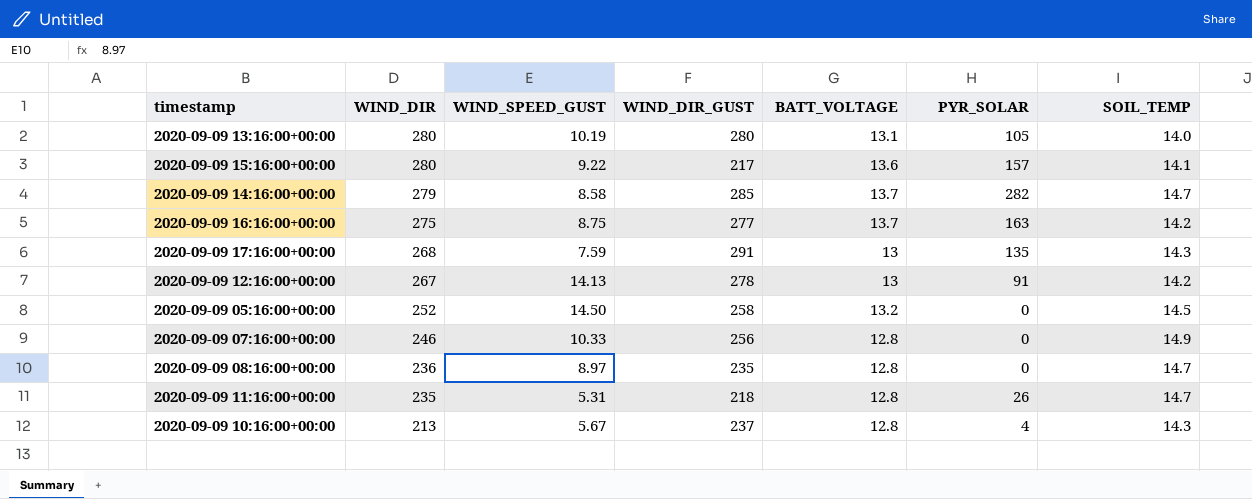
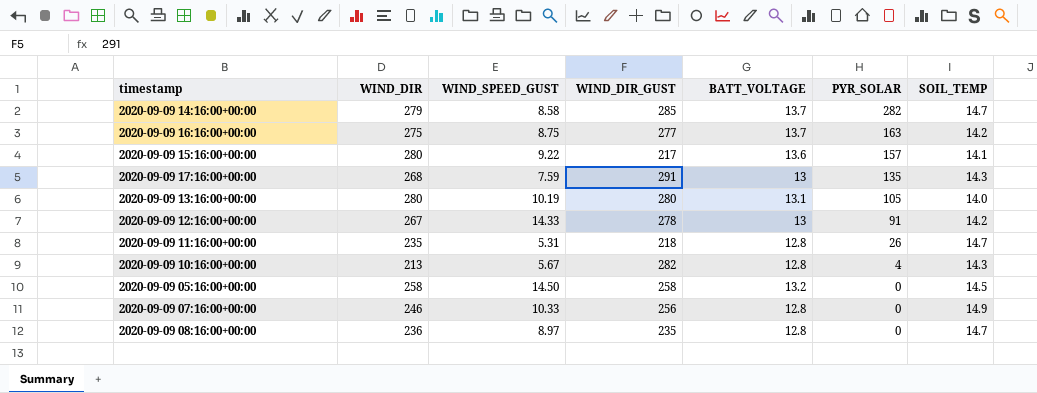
row order: WIND_DIR descending -> PYR_SOLAR descending
2020-09-09 12:16:00+00:00 | WIND_SPEED_GUST: 14.13 -> 14.33
2020-09-09 10:16:00+00:00 | WIND_DIR_GUST: 237 -> 282
2020-09-09 05:16:00+00:00 | WIND_DIR: 252 -> 258

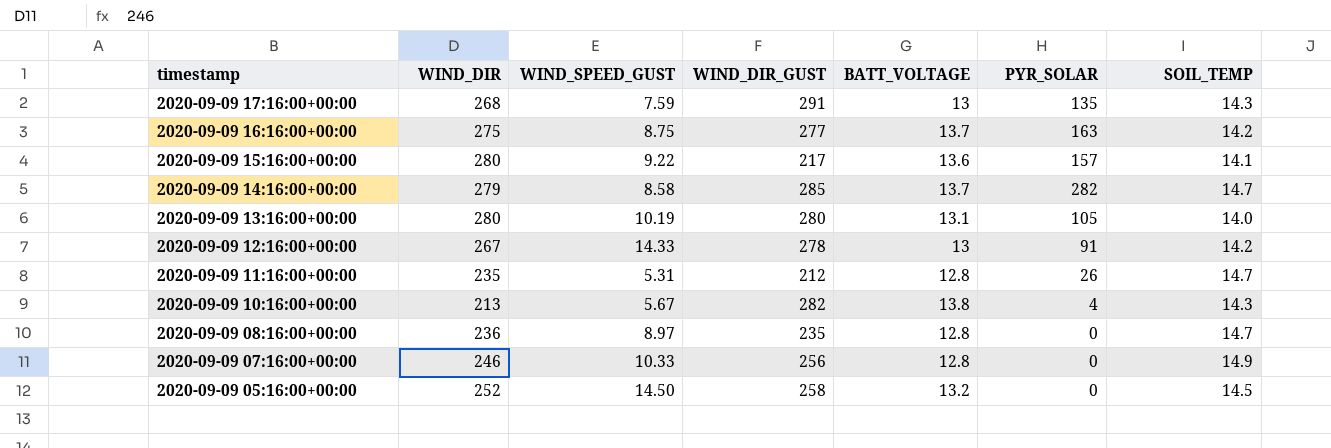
row order: PYR_SOLAR descending -> timestamp descending
2020-09-09 11:16:00+00:00 | WIND_DIR_GUST: 218 -> 212
2020-09-09 10:16:00+00:00 | BATT_VOLTAGE: 12.8 -> 13.8
2020-09-09 05:16:00+00:00 | WIND_DIR: 258 -> 252

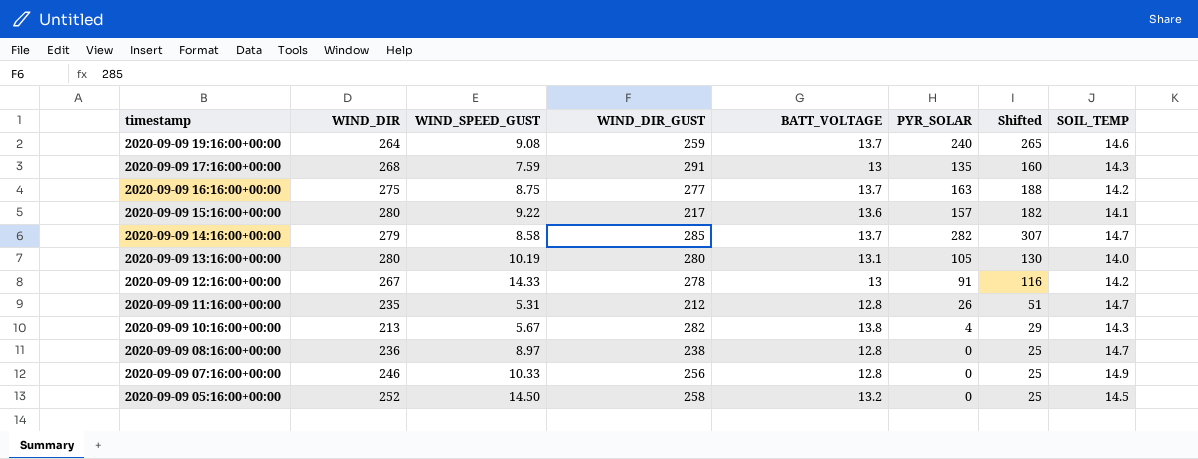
column Shifted | formula: none -> [PYR_SOLAR] + 25
row 2020-09-09 19:16:00+00:00: none -> 264 | 9.08 | 259 | 13.7 | 240 | 265 | 14.6
2020-09-09 08:16:00+00:00 | WIND_DIR_GUST: 235 -> 238

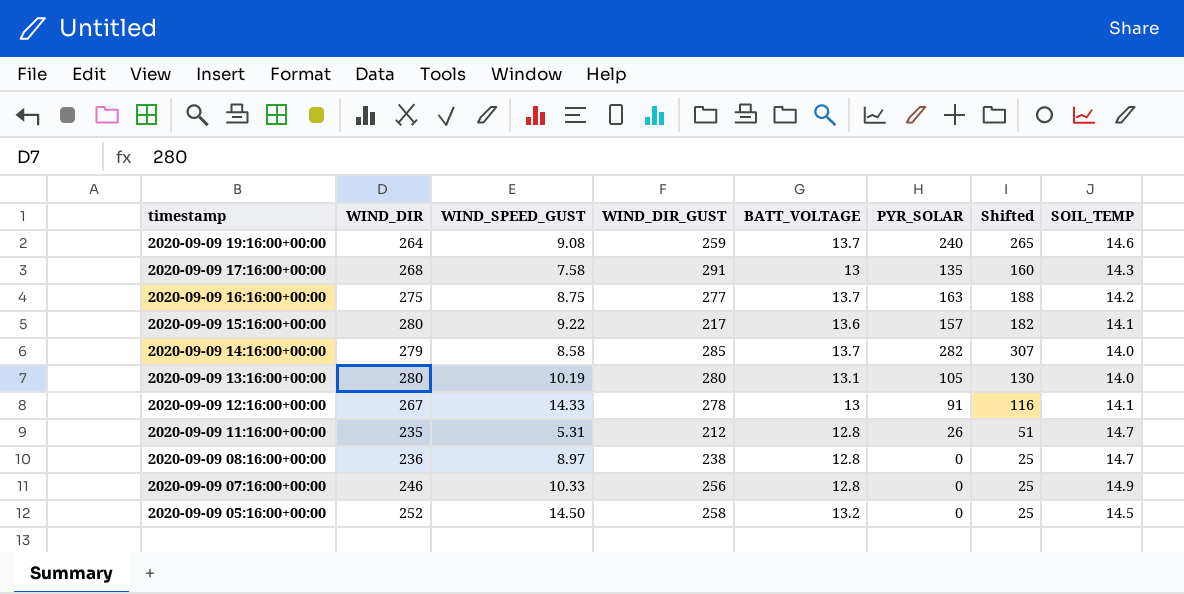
row 2020-09-09 10:16:00+00:00: 213 | 5.67 | 282 | 13.8 | 4 | 29 | 14.3 -> none
2020-09-09 17:16:00+00:00 | WIND_SPEED_GUST: 7.59 -> 7.58
2020-09-09 14:16:00+00:00 | SOIL_TEMP: 14.7 -> 14.0
2020-09-09 12:16:00+00:00 | SOIL_TEMP: 14.2 -> 14.1

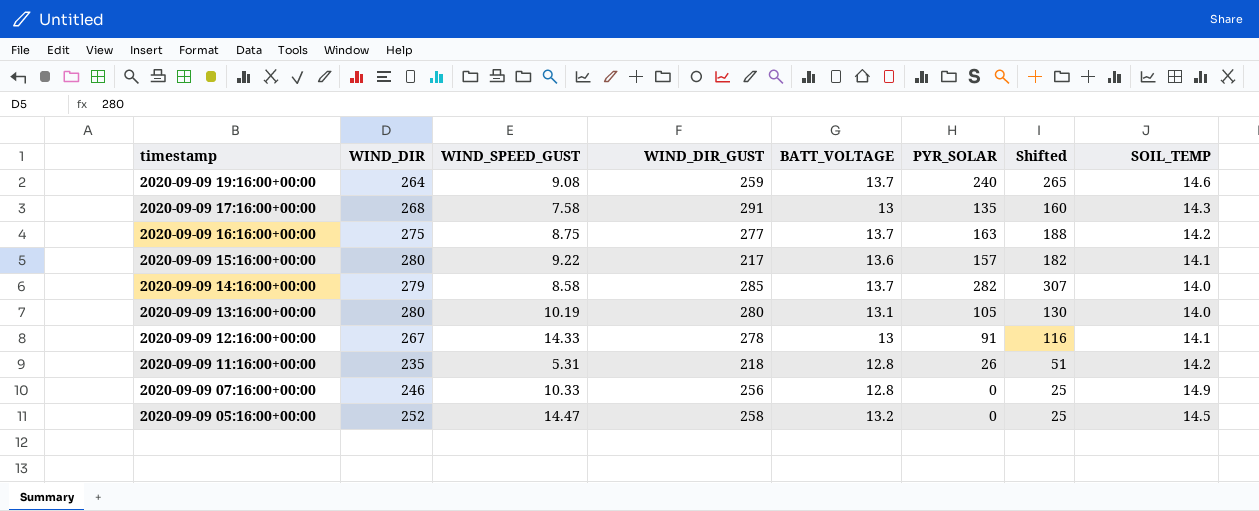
row 2020-09-09 08:16:00+00:00: 236 | 8.97 | 238 | 12.8 | 0 | 25 | 14.7 -> none
2020-09-09 11:16:00+00:00 | WIND_DIR_GUST: 212 -> 218
2020-09-09 11:16:00+00:00 | SOIL_TEMP: 14.7 -> 14.2
2020-09-09 05:16:00+00:00 | WIND_SPEED_GUST: 14.50 -> 14.47

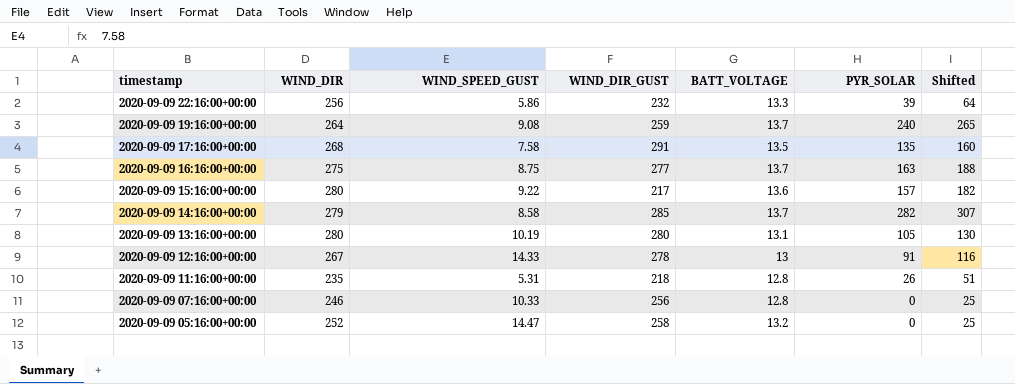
column SOIL_TEMP | position: 8 -> none
row 2020-09-09 22:16:00+00:00: none -> 256 | 5.86 | 232 | 13.3 | 39 | 64
2020-09-09 17:16:00+00:00 | BATT_VOLTAGE: 13 -> 13.5

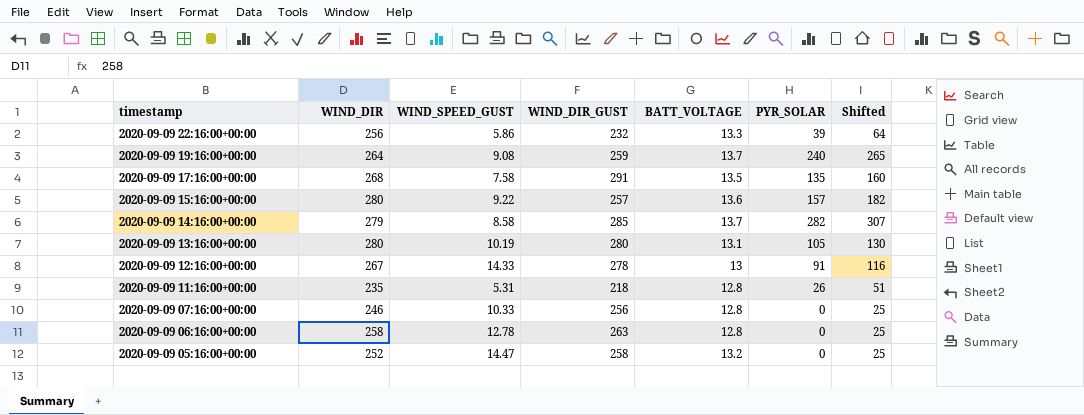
row 2020-09-09 16:16:00+00:00: 275 | 8.75 | 277 | 13.7 | 163 | 188 -> none
2020-09-09 15:16:00+00:00 | WIND_DIR_GUST: 217 -> 257
row 2020-09-09 06:16:00+00:00: none -> 258 | 12.78 | 263 | 12.8 | 0 | 25

